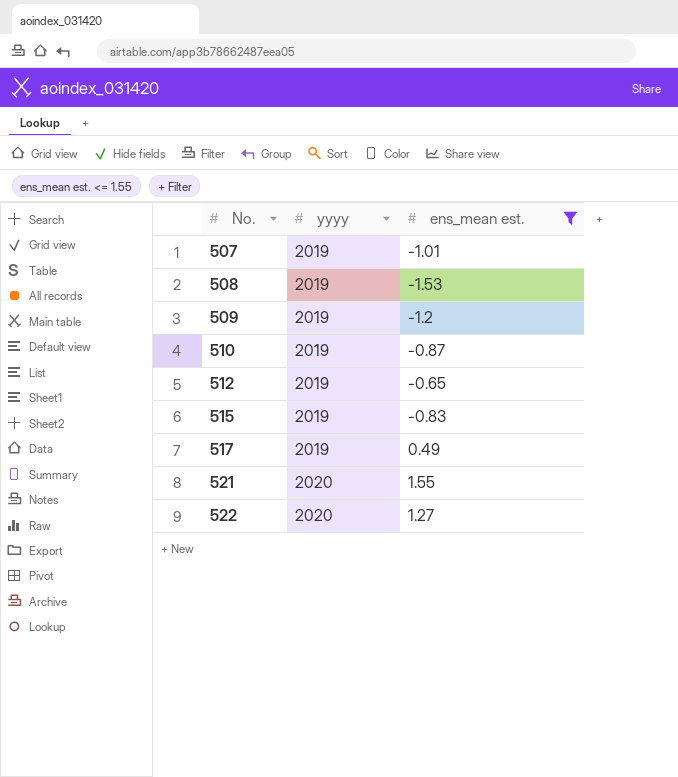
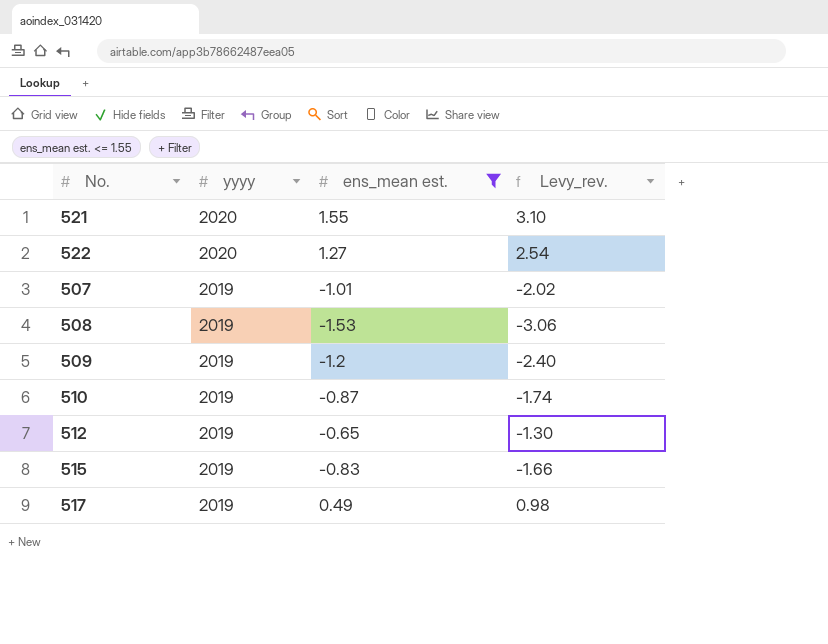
row order: No. ascending -> yyyy descending
column Levy_rev. | formula: none -> [ens_mean est.] * 2

